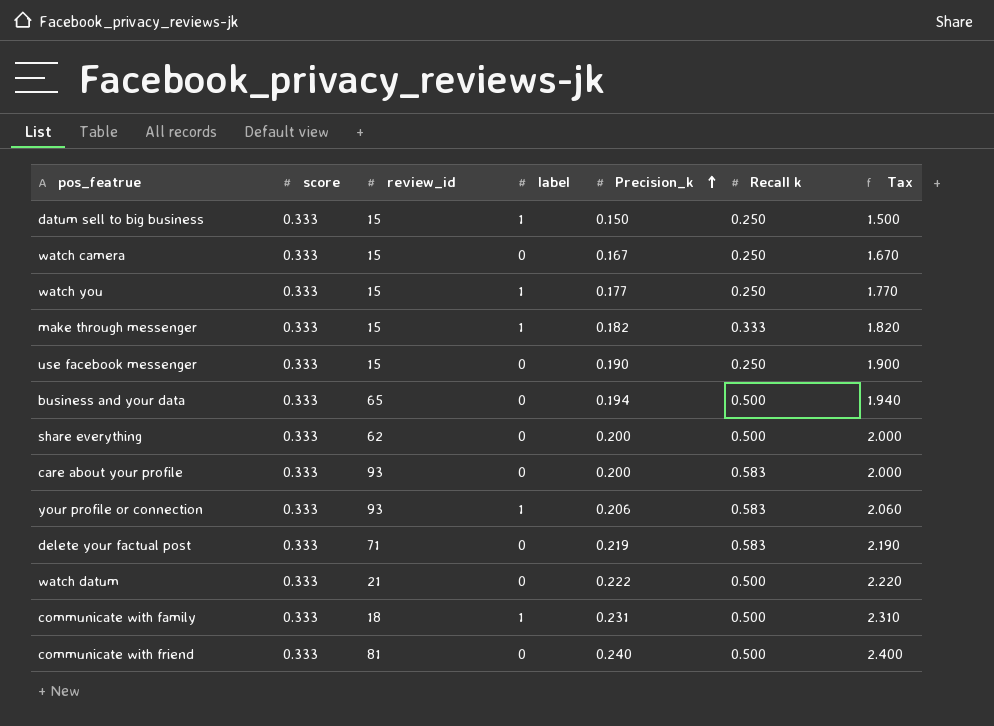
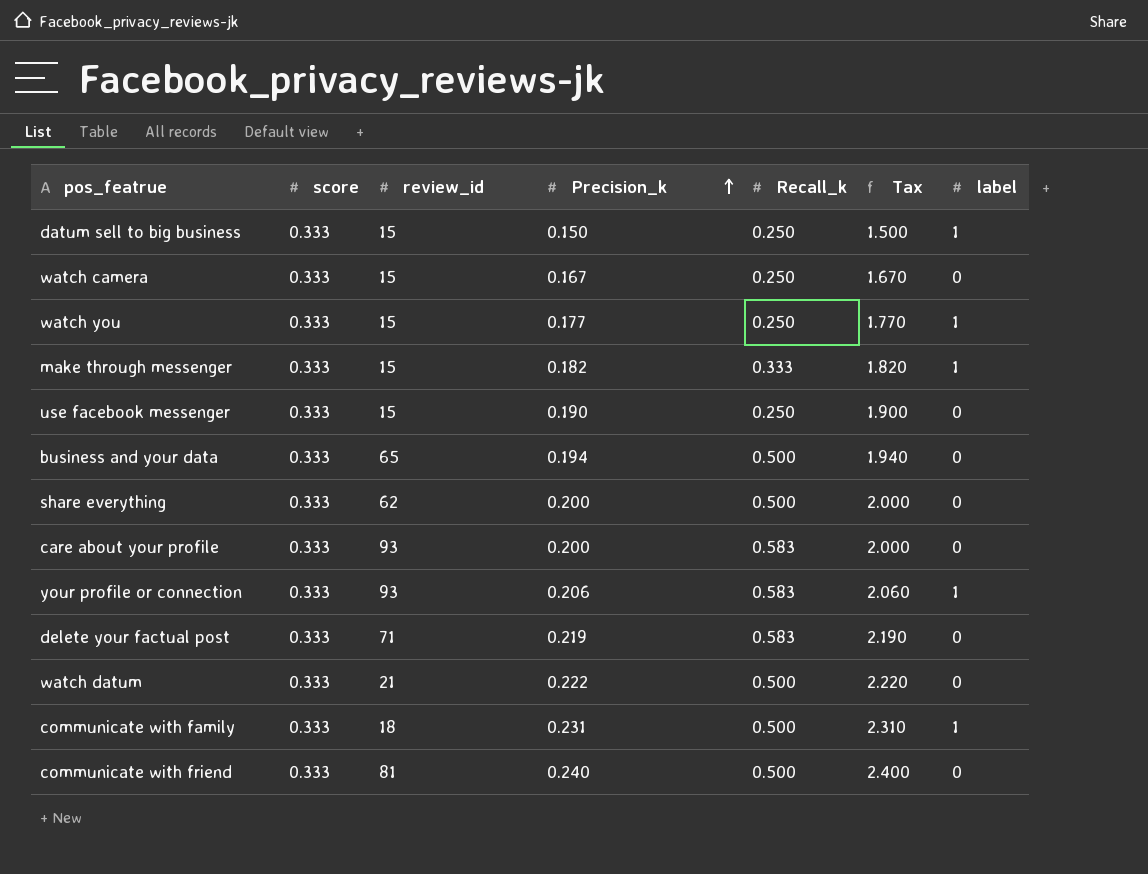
column name: Recall k -> Recall_k
column label | position: 4 -> 7

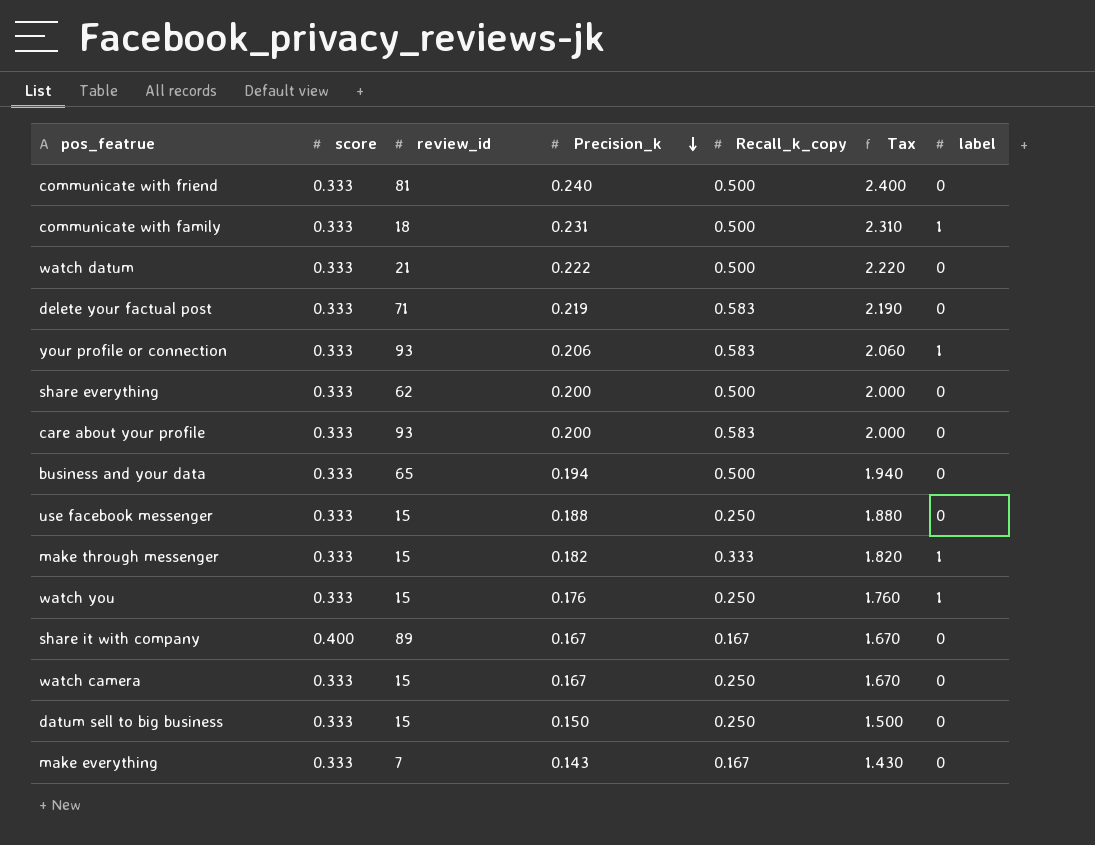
row order: Precision_k ascending -> Precision_k descending
column name: Recall_k -> Recall_k_copy
use facebook messenger | Precision_k: 0.190 -> 0.188
use facebook messenger | Tax: 1.900 -> 1.880
watch you | Precision_k: 0.177 -> 0.176
watch you | Tax: 1.770 -> 1.760
row share it with company: none -> 0.400 | 89 | 0.167 | 0.167 | 1.670 | 0
datum sell to big business | label: 1 -> 0
row make everything: none -> 0.333 | 7 | 0.143 | 0.167 | 1.430 | 0

